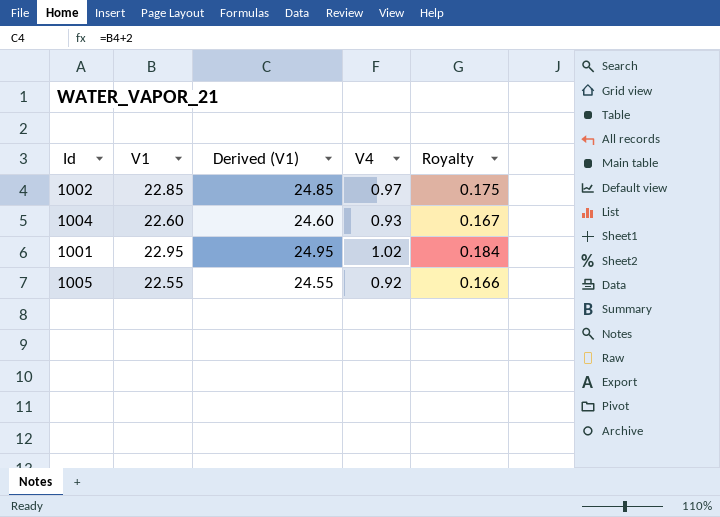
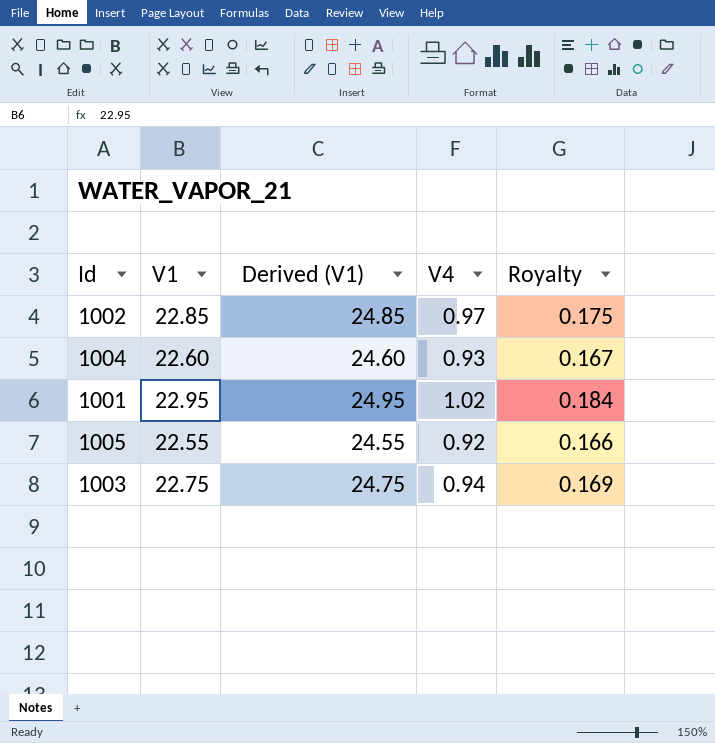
row 1003: none -> 22.75 | 24.75 | 0.94 | 0.169

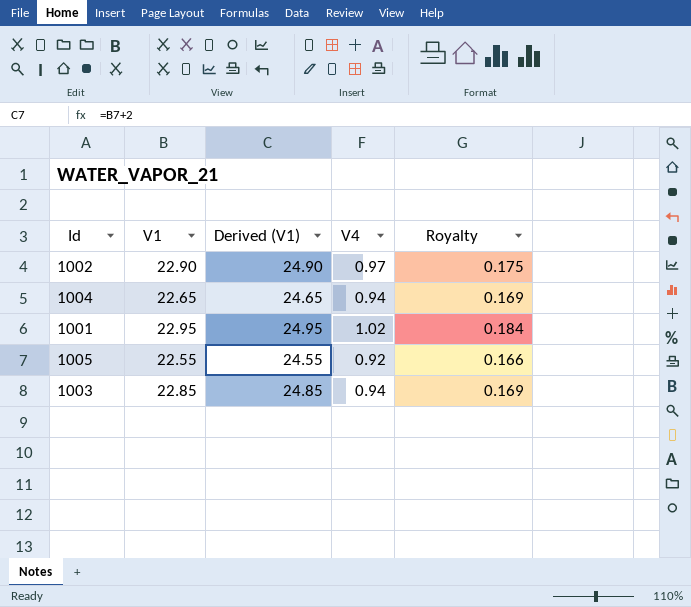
1002 | V1: 22.85 -> 22.90
1002 | Derived (V1): 24.85 -> 24.90
1004 | V1: 22.60 -> 22.65
1004 | Derived (V1): 24.60 -> 24.65
1004 | V4: 0.93 -> 0.94
1004 | Royalty: 0.167 -> 0.169
1003 | V1: 22.75 -> 22.85
1003 | Derived (V1): 24.75 -> 24.85

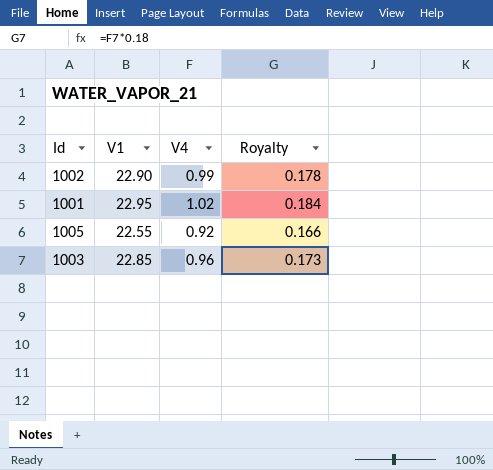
column Derived (V1) | formula: [V1] + 2 -> none
row 1004: 22.65 | 24.65 | 0.94 | 0.169 -> none
1002 | V4: 0.97 -> 0.99
1002 | Royalty: 0.175 -> 0.178
1003 | V4: 0.94 -> 0.96
1003 | Royalty: 0.169 -> 0.173

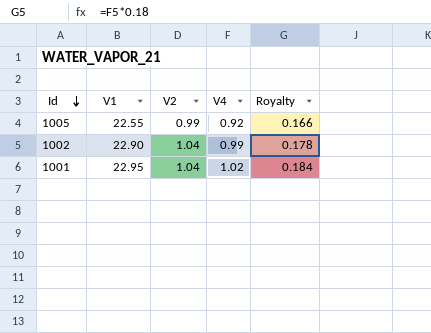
row order: none -> Id descending
column V2 | position: none -> 3
row 1003: 22.85 | 0.96 | 0.173 -> none

